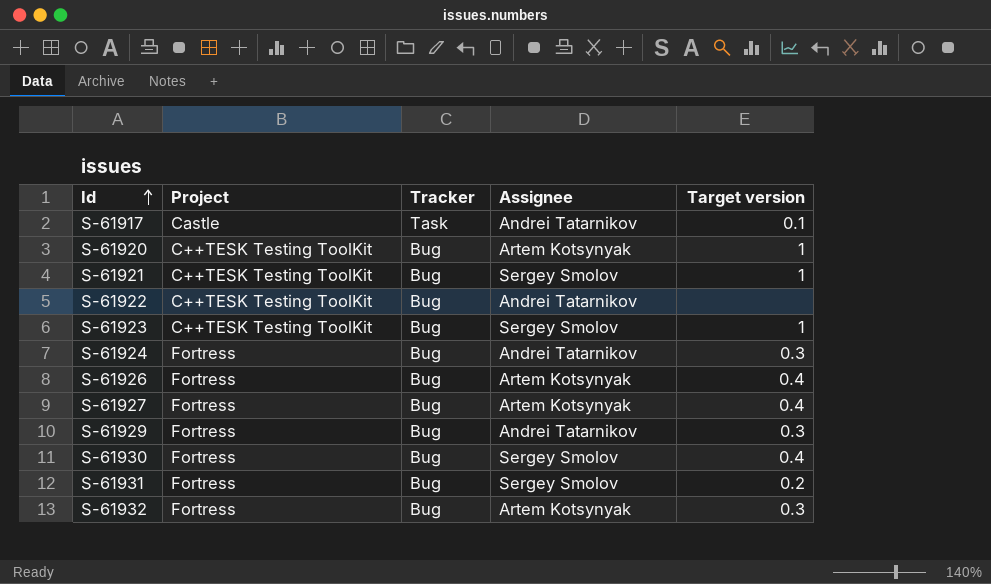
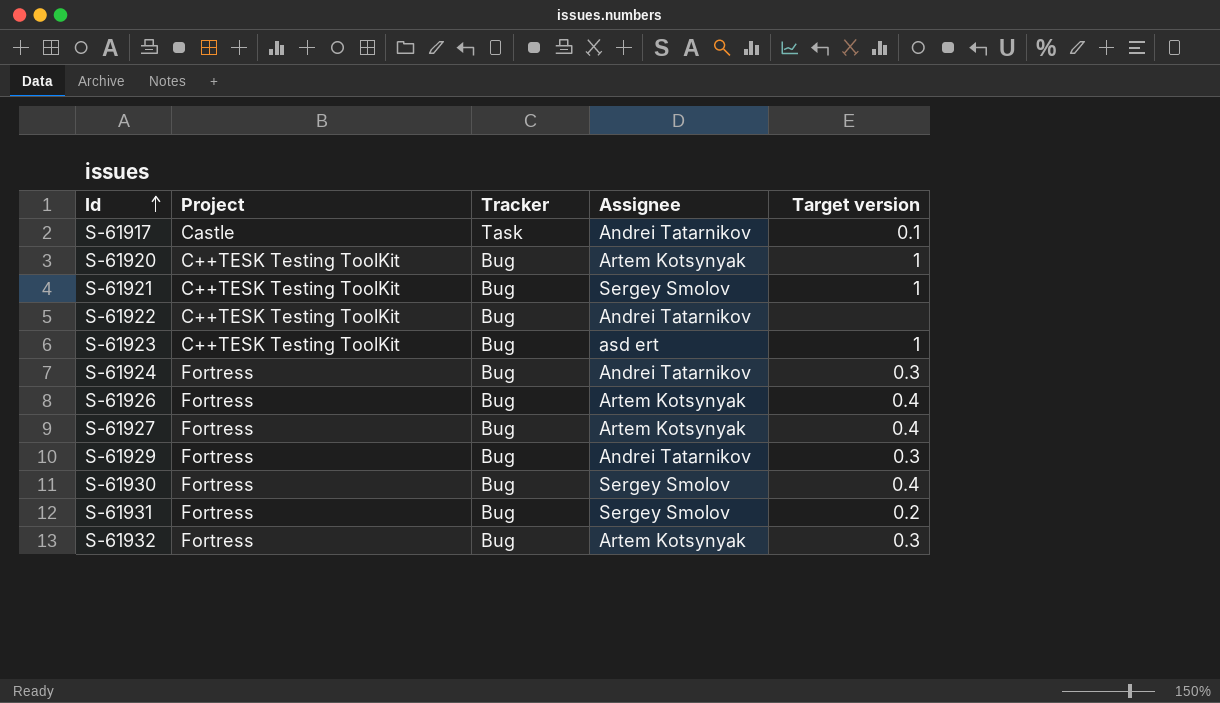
S-61923 | Assignee: Sergey Smolov -> asd ert

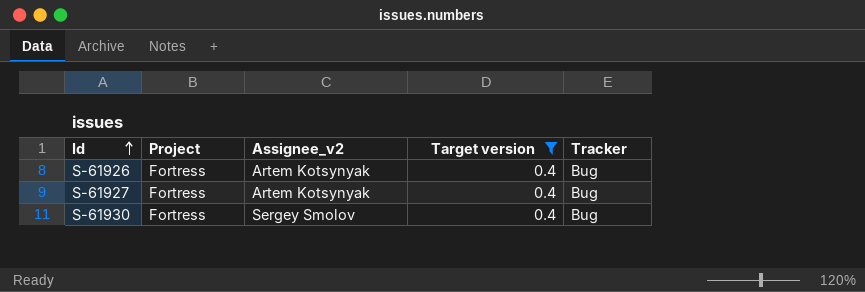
filter: none -> Target version = 0.4
column name: Assignee -> Assignee_v2
column Tracker | position: 3 -> 5

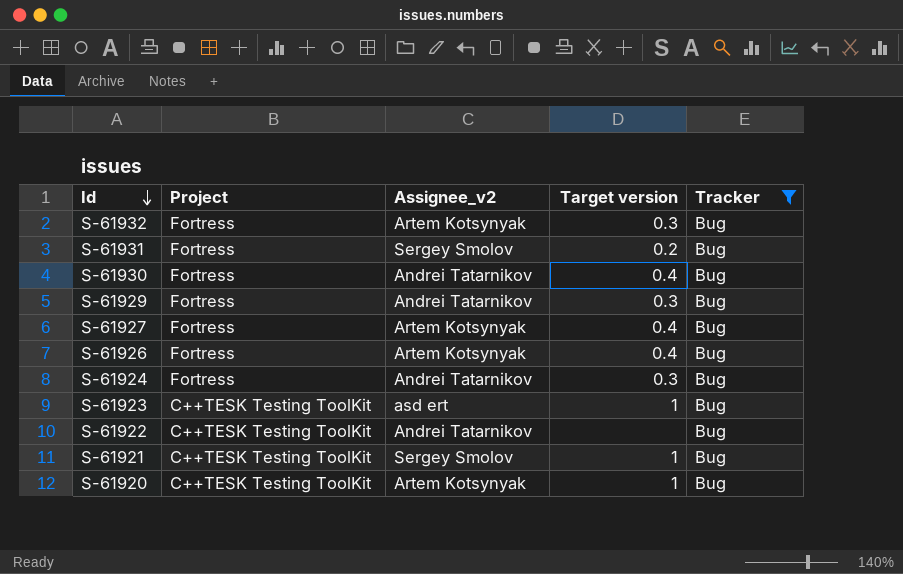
filter: Target version = 0.4 -> Tracker = Bug
row order: Id ascending -> Id descending
S-61930 | Assignee_v2: Sergey Smolov -> Andrei Tatarnikov

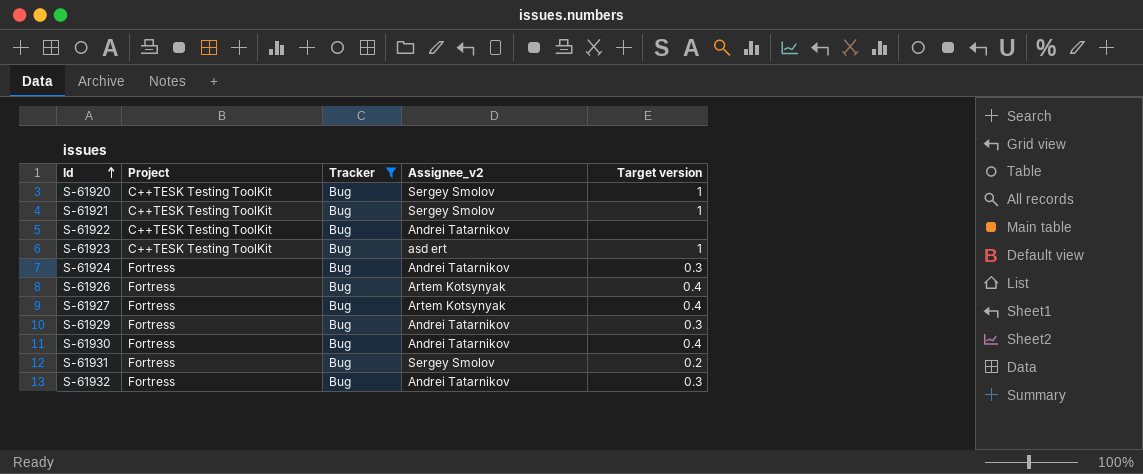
row order: Id descending -> Id ascending
column Tracker | position: 5 -> 3
S-61920 | Assignee_v2: Artem Kotsynyak -> Sergey Smolov
S-61932 | Assignee_v2: Artem Kotsynyak -> Andrei Tatarnikov

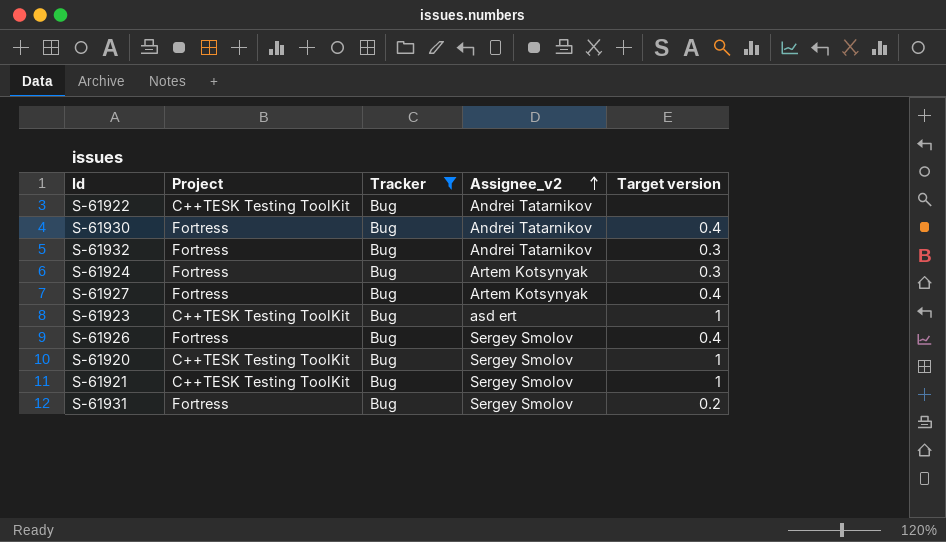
row order: Id ascending -> Assignee_v2 ascending
row S-61929: Fortress | Bug | Andrei Tatarnikov | 0.3 -> none
S-61924 | Assignee_v2: Andrei Tatarnikov -> Artem Kotsynyak
S-61926 | Assignee_v2: Artem Kotsynyak -> Sergey Smolov

